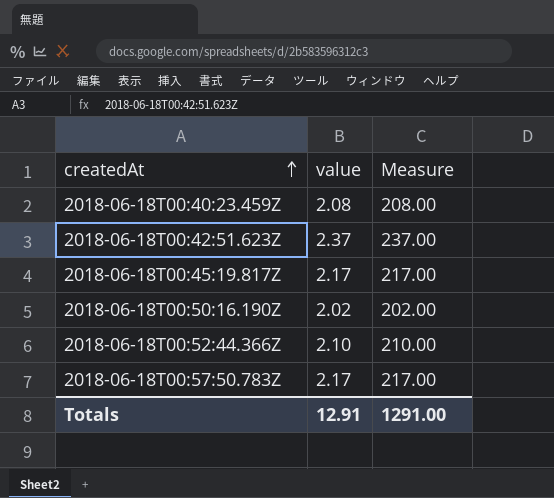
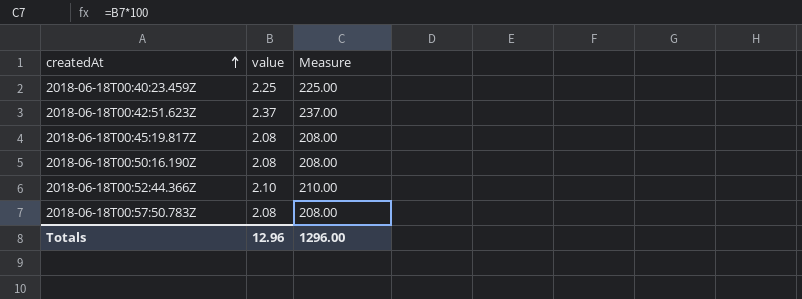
2018-06-18T00:40:23.459Z | value: 2.08 -> 2.25
2018-06-18T00:40:23.459Z | Measure: 208.00 -> 225.00
2018-06-18T00:45:19.817Z | value: 2.17 -> 2.08
2018-06-18T00:45:19.817Z | Measure: 217.00 -> 208.00
2018-06-18T00:50:16.190Z | value: 2.02 -> 2.08
2018-06-18T00:50:16.190Z | Measure: 202.00 -> 208.00
2018-06-18T00:57:50.783Z | value: 2.17 -> 2.08
2018-06-18T00:57:50.783Z | Measure: 217.00 -> 208.00
Totals | value: 12.91 -> 12.96
Totals | Measure: 1291.00 -> 1296.00

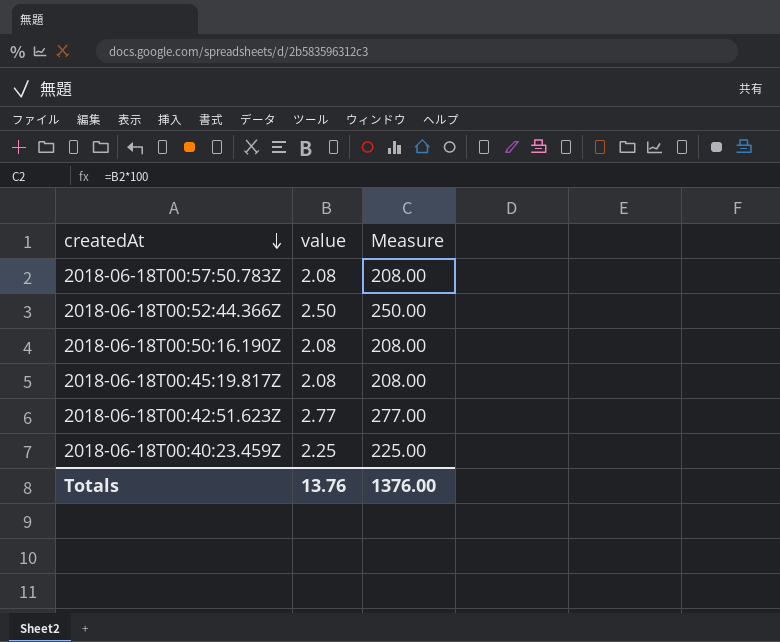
row order: createdAt ascending -> createdAt descending
2018-06-18T00:52:44.366Z | value: 2.10 -> 2.50
2018-06-18T00:52:44.366Z | Measure: 210.00 -> 250.00
2018-06-18T00:42:51.623Z | value: 2.37 -> 2.77
2018-06-18T00:42:51.623Z | Measure: 237.00 -> 277.00
Totals | value: 12.96 -> 13.76
Totals | Measure: 1296.00 -> 1376.00

